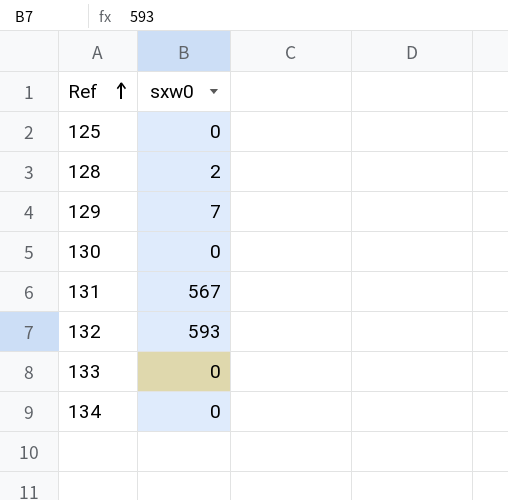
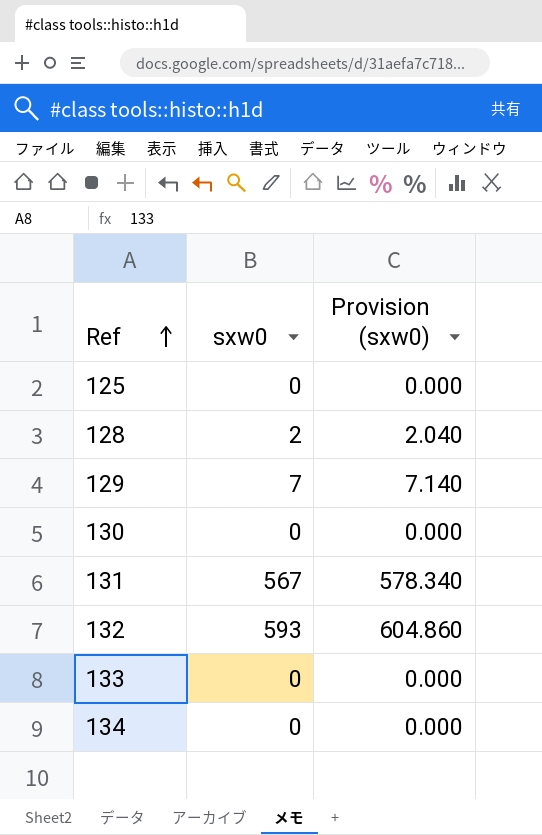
column Provision (sxw0) | formula: none -> [sxw0] * 1.02

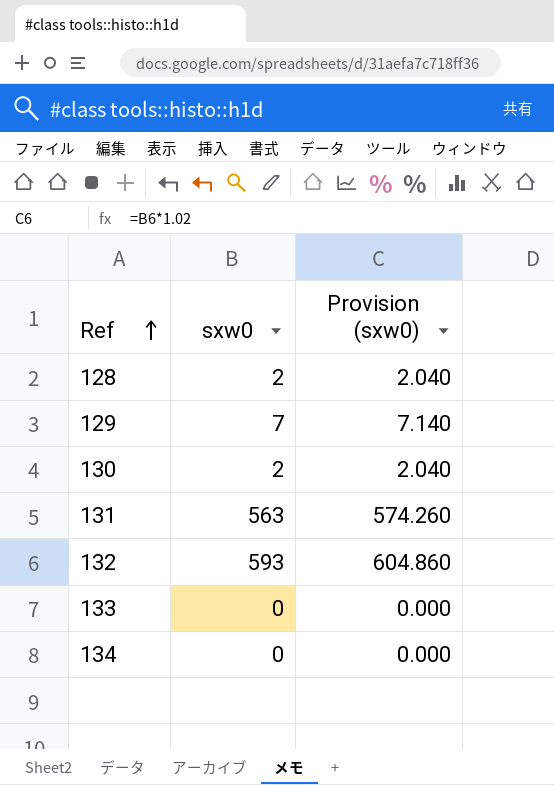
row 125: 0 | 0.000 -> none
130 | sxw0: 0 -> 2
130 | Provision (sxw0): 0.000 -> 2.040
131 | sxw0: 567 -> 563
131 | Provision (sxw0): 578.340 -> 574.260

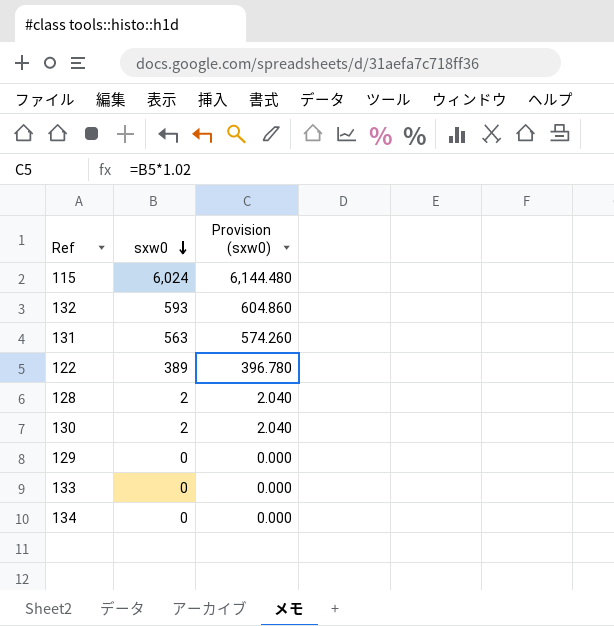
row order: Ref ascending -> sxw0 descending
row 115: none -> 6,024 | 6,144.480
row 122: none -> 389 | 396.780
129 | sxw0: 7 -> 0
129 | Provision (sxw0): 7.140 -> 0.000

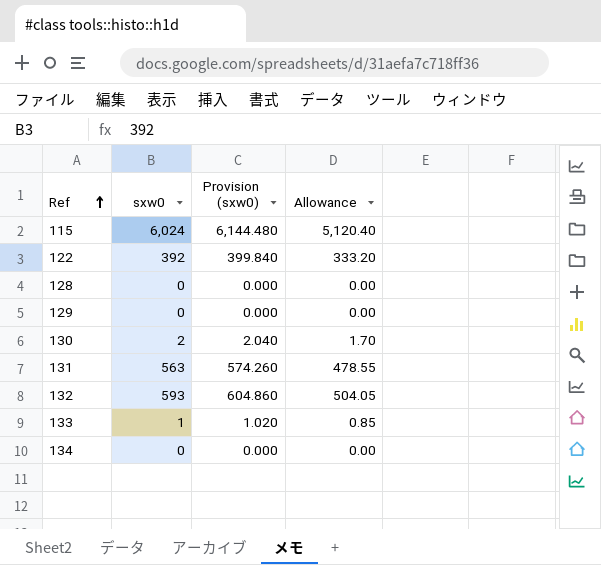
row order: sxw0 descending -> Ref ascending
column Allowance | formula: none -> [sxw0] * 0.85
122 | sxw0: 389 -> 392
122 | Provision (sxw0): 396.780 -> 399.840
128 | sxw0: 2 -> 0
128 | Provision (sxw0): 2.040 -> 0.000
133 | sxw0: 0 -> 1
133 | Provision (sxw0): 0.000 -> 1.020

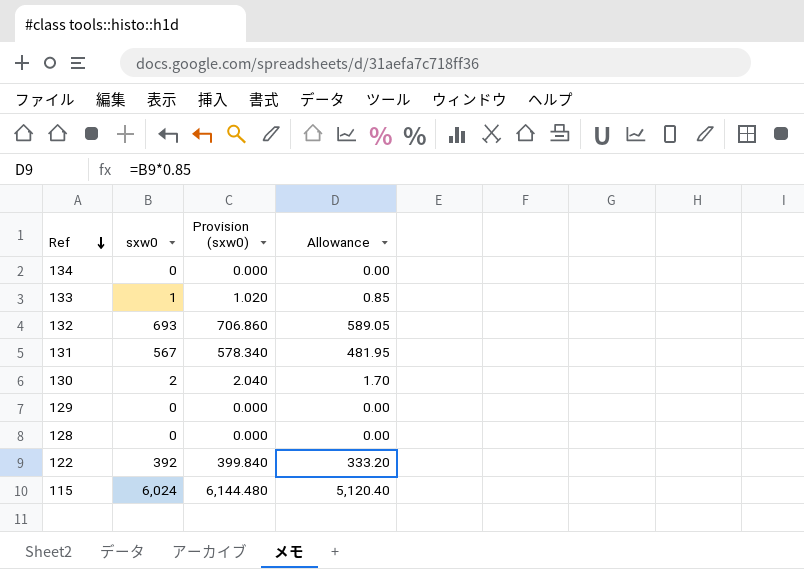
row order: Ref ascending -> Ref descending
132 | sxw0: 593 -> 693
132 | Provision (sxw0): 604.860 -> 706.860
132 | Allowance: 504.05 -> 589.05
131 | sxw0: 563 -> 567
131 | Provision (sxw0): 574.260 -> 578.340
131 | Allowance: 478.55 -> 481.95

